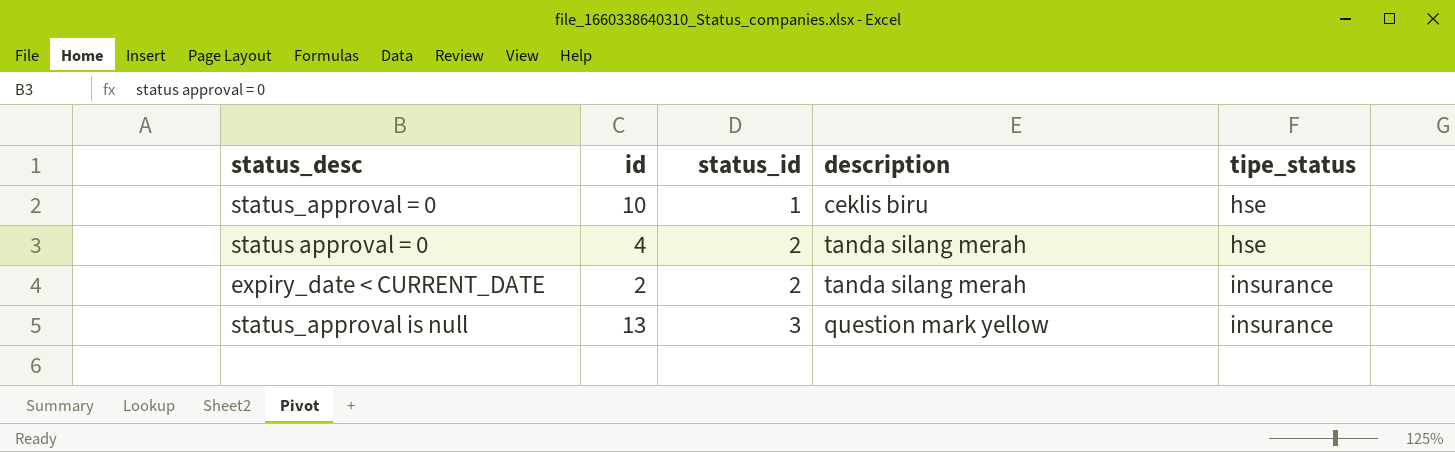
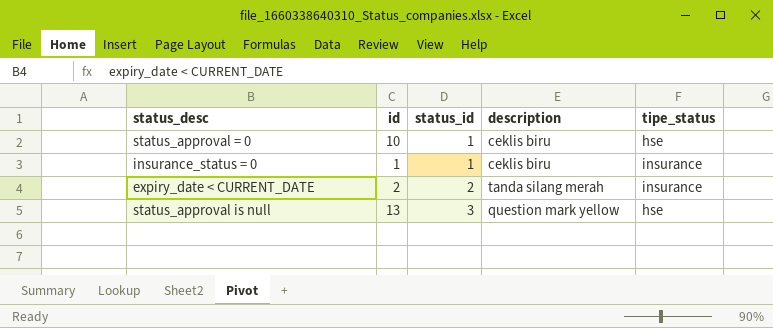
row status approval = 0: 4 | 2 | tanda silang merah | hse -> none
row insurance_status = 0: none -> 1 | 1 | ceklis biru | insurance
status_approval is null | tipe_status: insurance -> hse

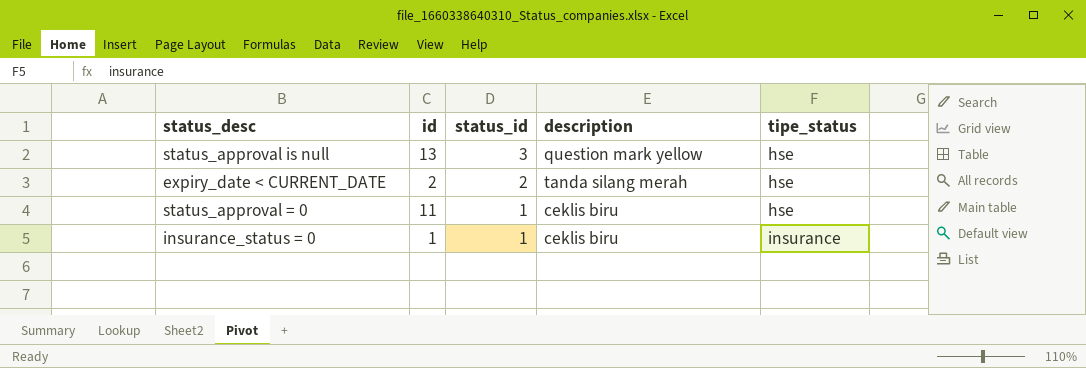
row order: status_id ascending -> status_id descending
expiry_date < CURRENT_DATE | tipe_status: insurance -> hse
status_approval = 0 | id: 10 -> 11

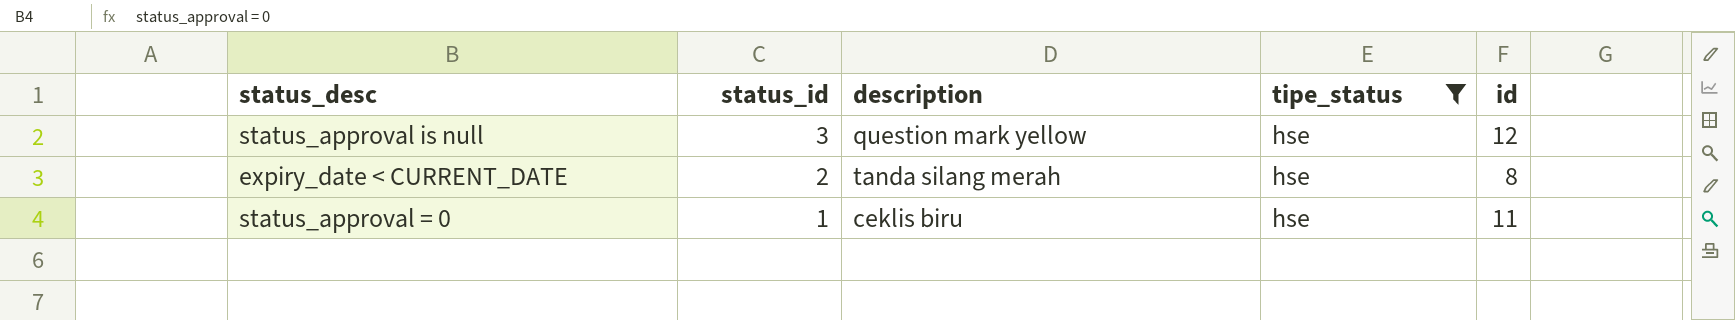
filter: none -> tipe_status = hse
column id | position: 2 -> 5
status_approval is null | id: 13 -> 12
expiry_date < CURRENT_DATE | id: 2 -> 8

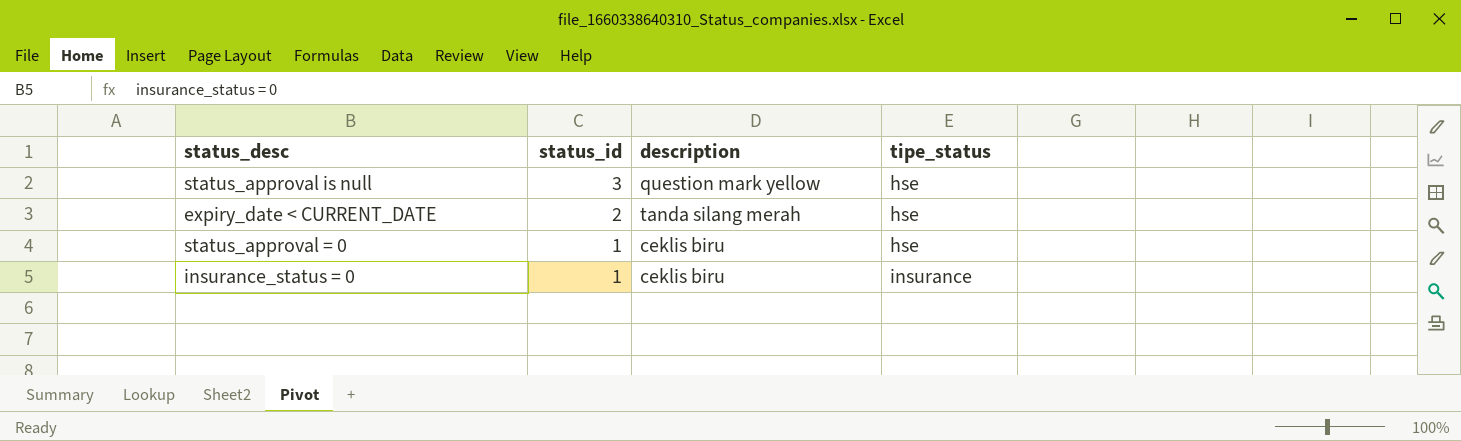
filter: tipe_status = hse -> none
column id | position: 5 -> none

